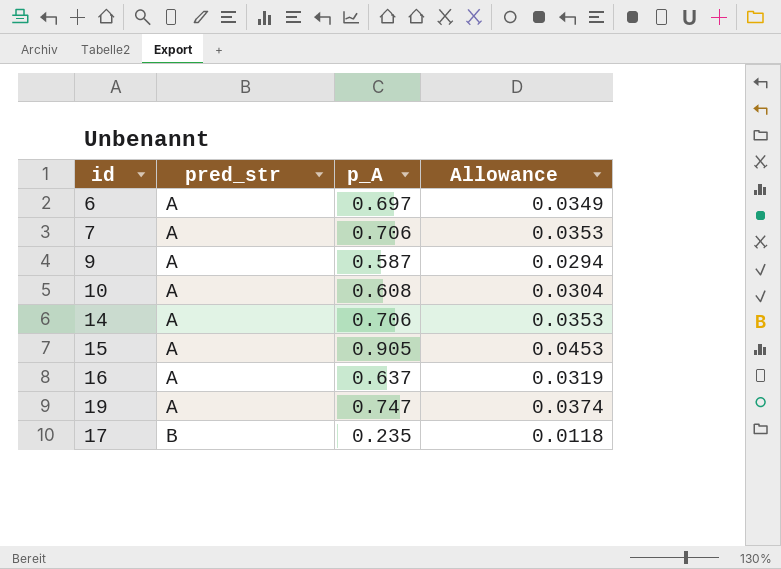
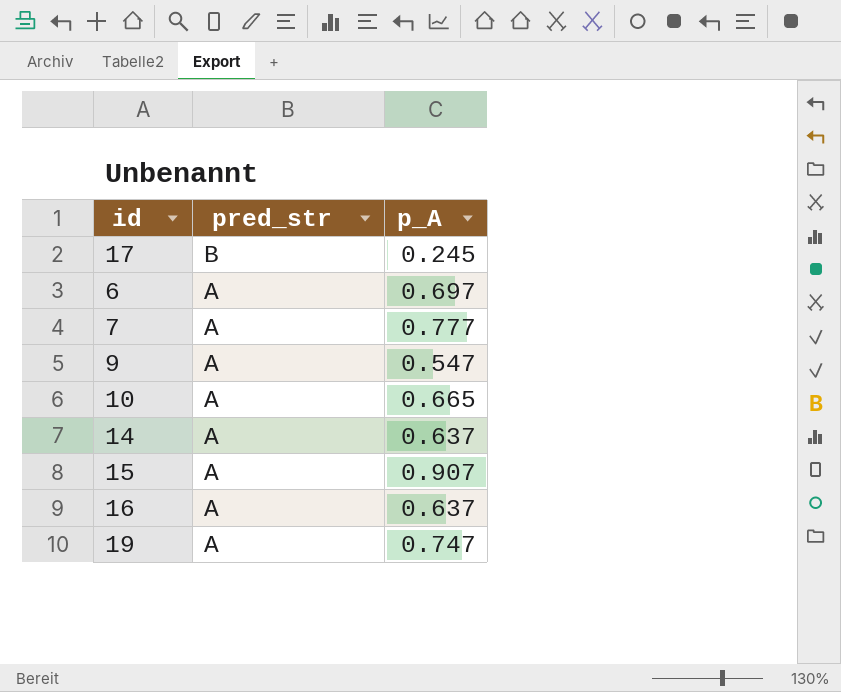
row order: pred_str ascending -> pred_str descending
column Allowance | formula: [p_A] * 0.05 -> none
17 | p_A: 0.235 -> 0.245
7 | p_A: 0.706 -> 0.777
9 | p_A: 0.587 -> 0.547
10 | p_A: 0.608 -> 0.665
14 | p_A: 0.706 -> 0.637
15 | p_A: 0.905 -> 0.907

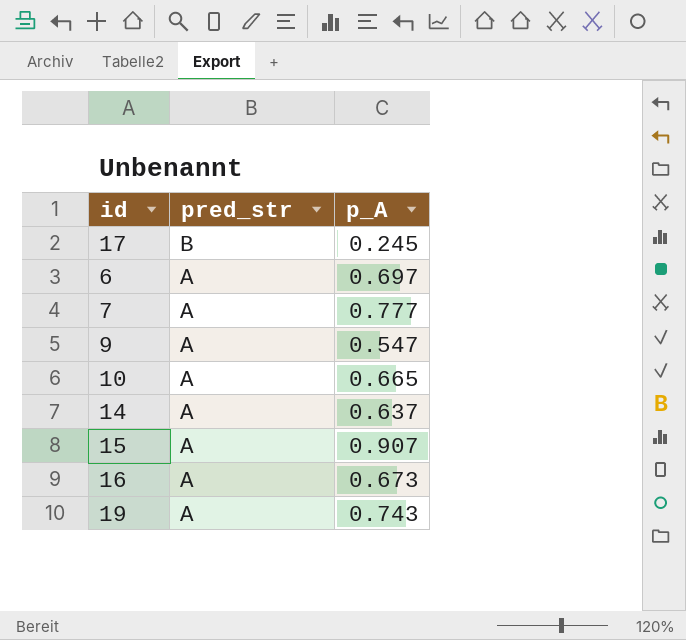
16 | p_A: 0.637 -> 0.673
19 | p_A: 0.747 -> 0.743

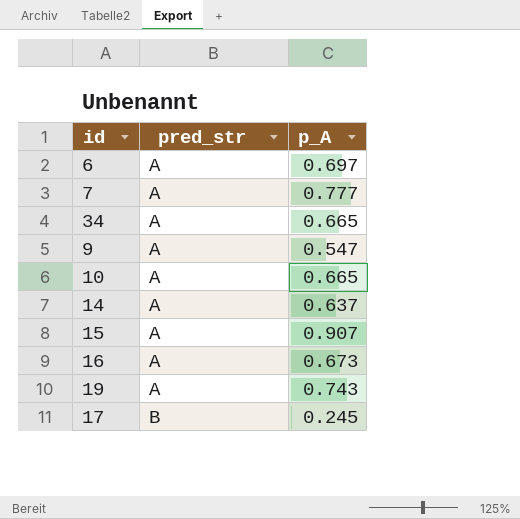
row order: pred_str descending -> pred_str ascending
row 34: none -> A | 0.665

